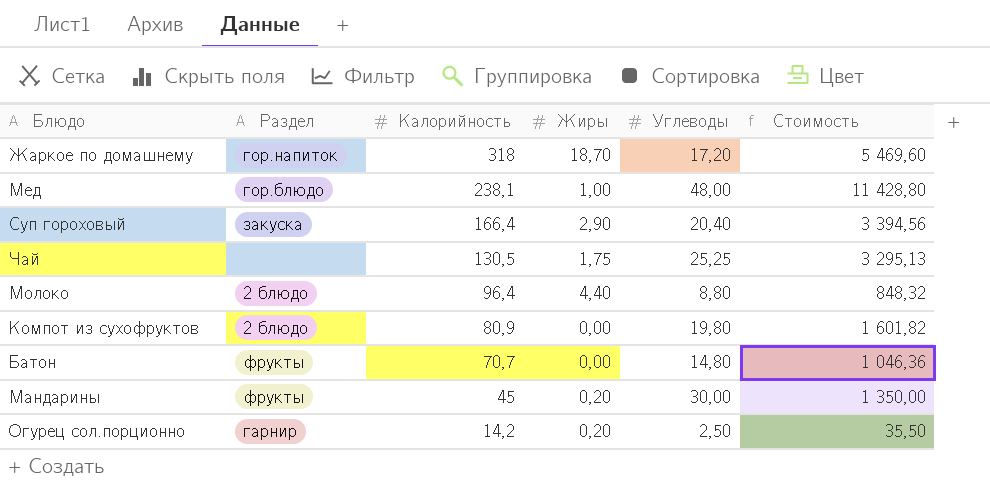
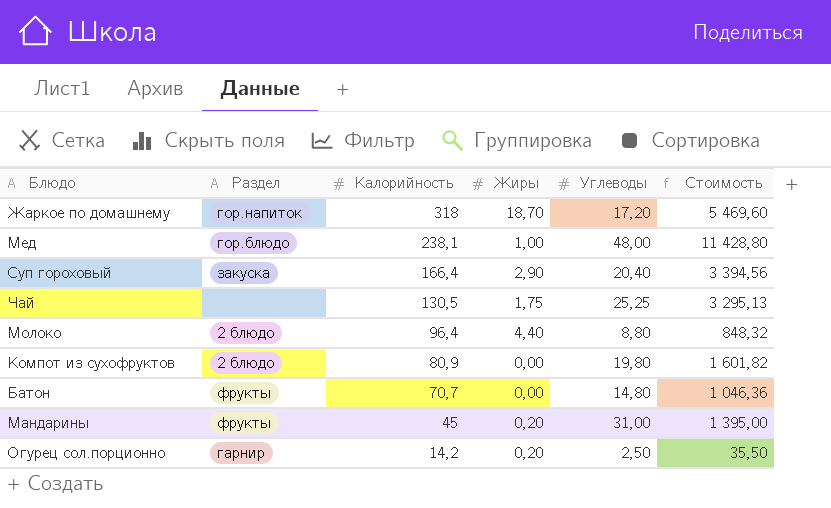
Мандарины | Углеводы: 30,00 -> 31,00
Мандарины | Стоимость: 1 350,00 -> 1 395,00

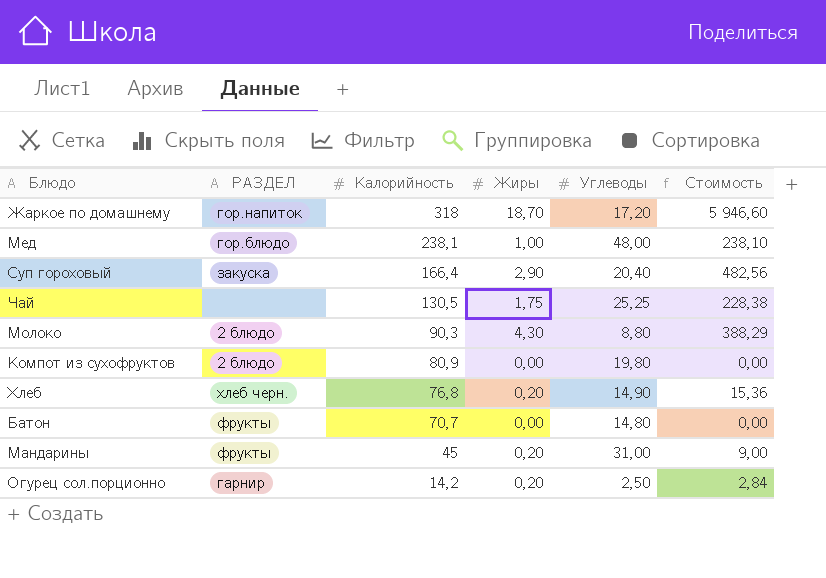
column name: Раздел -> РАЗДЕЛ
column Стоимость | formula: [Калорийность] * [Углеводы] -> [Калорийность] * [Жиры]
Молоко | Калорийность: 96,4 -> 90,3
Молоко | Жиры: 4,40 -> 4,30
row Хлеб: none -> хлеб черн. | 76,8 | 0,20 | 14,90 | 15,36

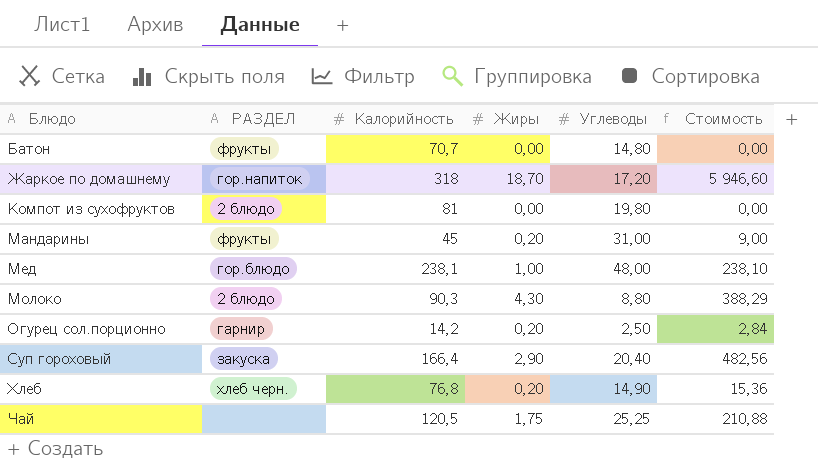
row order: Калорийность descending -> Блюдо ascending
Компот из сухофруктов | Калорийность: 80,9 -> 81
Чай | Калорийность: 130,5 -> 120,5
Чай | Стоимость: 228,38 -> 210,88

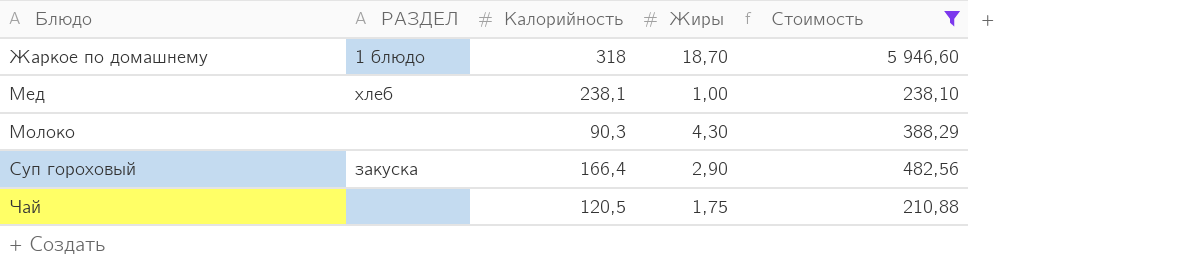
filter: none -> Стоимость >= 210,88
column Углеводы | position: 5 -> none
Жаркое по домашнему | РАЗДЕЛ: гор.напиток -> 1 блюдо
Мед | РАЗДЕЛ: гор.блюдо -> хлеб
Молоко | РАЗДЕЛ: 2 блюдо -> none

